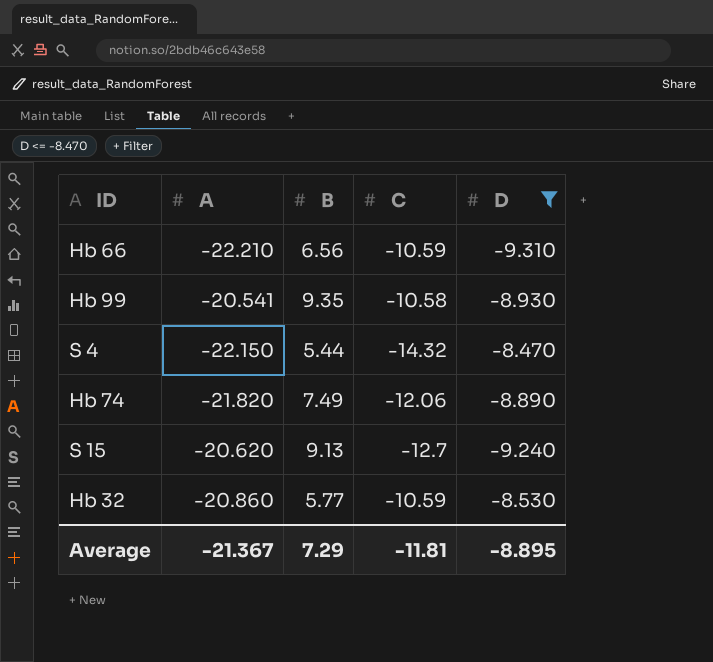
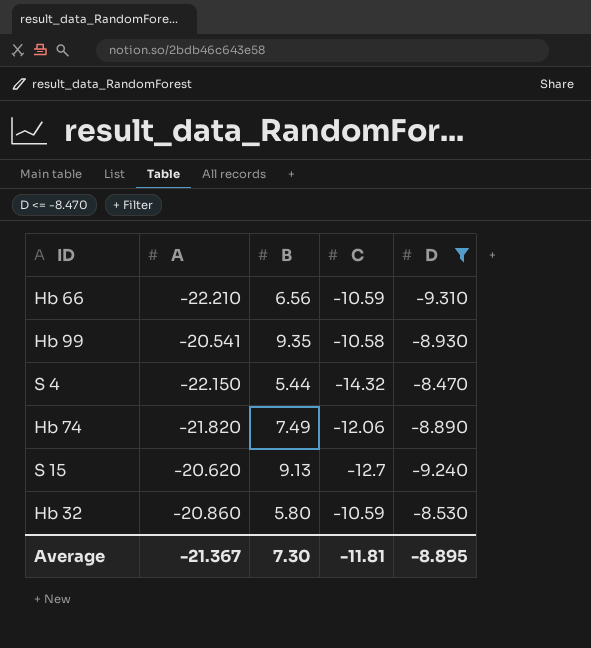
Hb 32 | B: 5.77 -> 5.80
Average | B: 7.29 -> 7.30

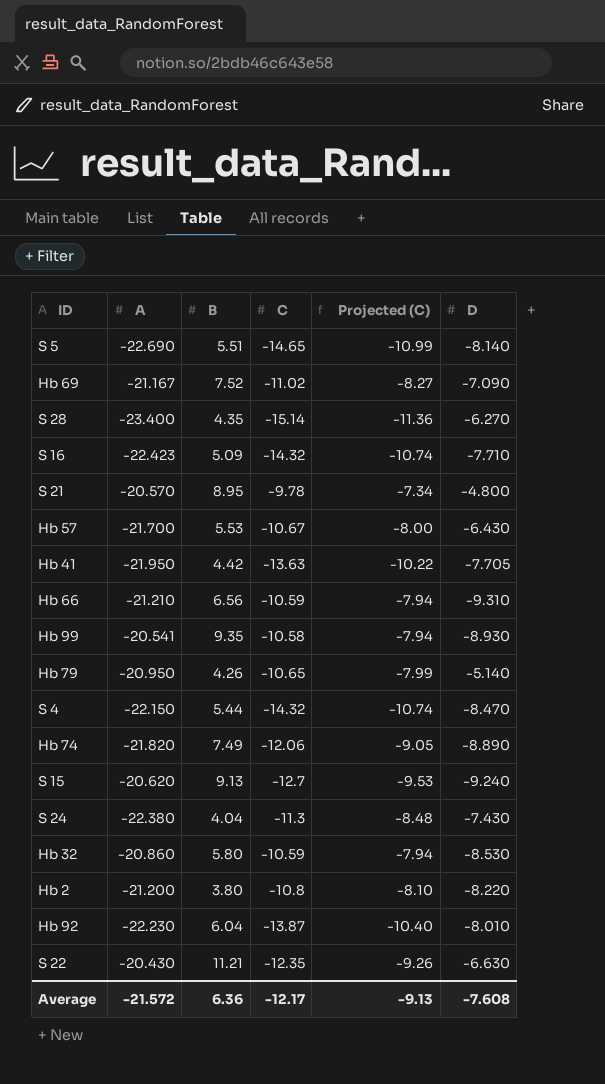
filter: D <= -8.470 -> none
column Projected (C) | formula: none -> [C] * 0.75
Hb 66 | A: -22.210 -> -21.210
Average | A: -21.367 -> -21.572
Average | B: 7.30 -> 6.36
Average | C: -11.81 -> -12.17
Average | D: -8.895 -> -7.608

